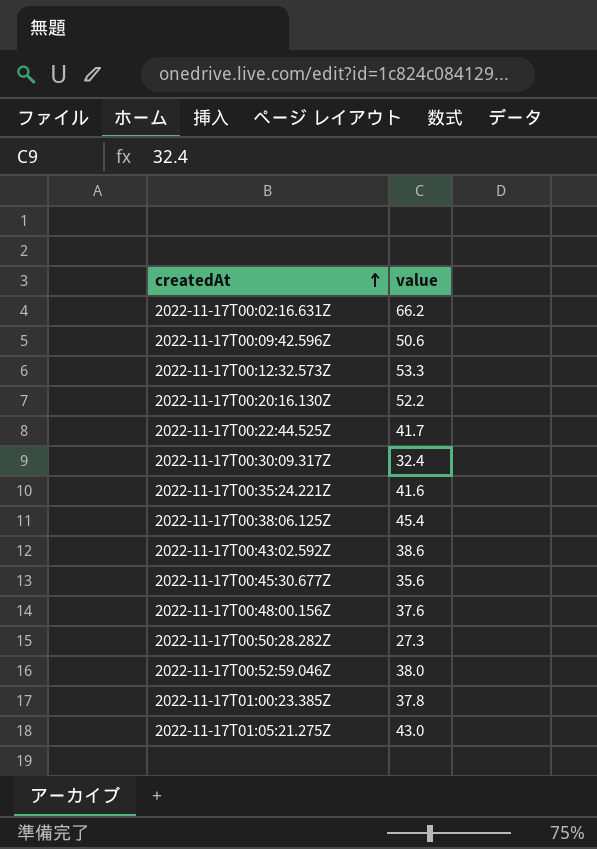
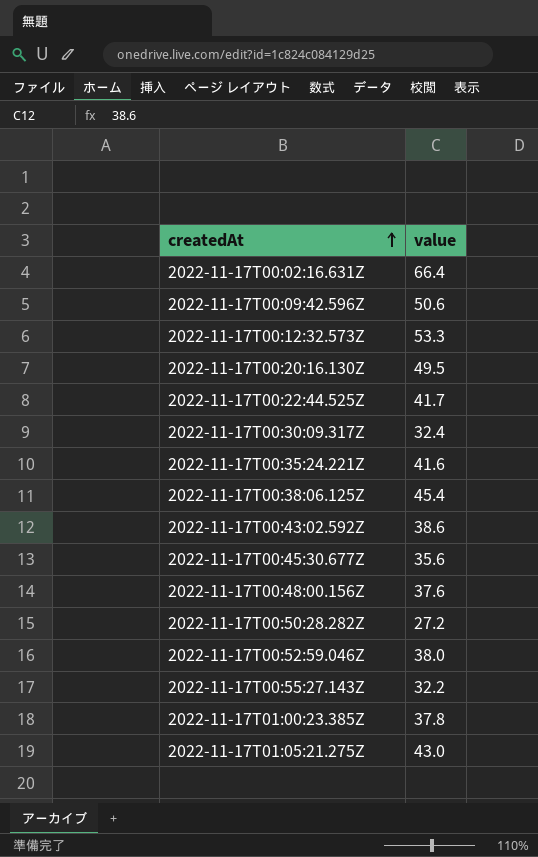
2022-11-17T00:02:16.631Z | value: 66.2 -> 66.4
2022-11-17T00:20:16.130Z | value: 52.2 -> 49.5
2022-11-17T00:50:28.282Z | value: 27.3 -> 27.2
row 2022-11-17T00:55:27.143Z: none -> 32.2

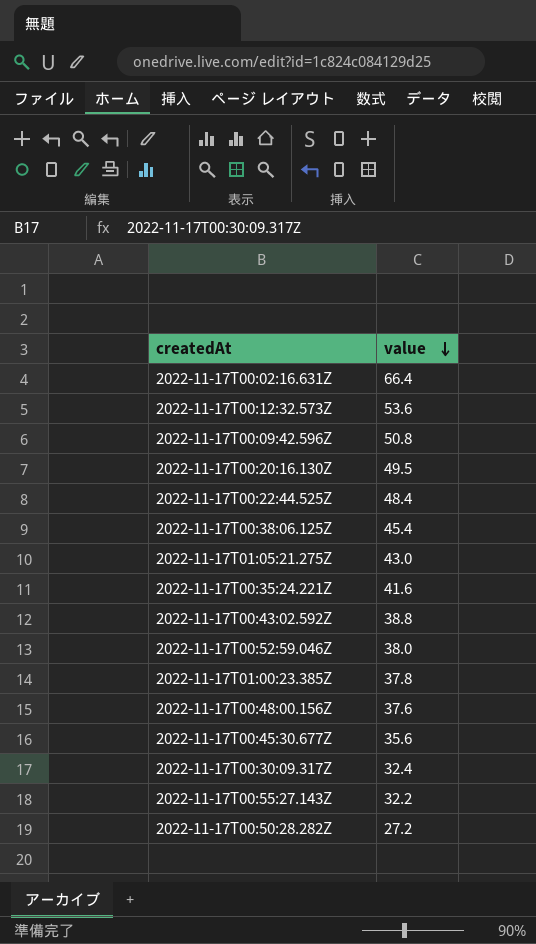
row order: createdAt ascending -> value descending
2022-11-17T00:12:32.573Z | value: 53.3 -> 53.6
2022-11-17T00:09:42.596Z | value: 50.6 -> 50.8
2022-11-17T00:22:44.525Z | value: 41.7 -> 48.4
2022-11-17T00:43:02.592Z | value: 38.6 -> 38.8

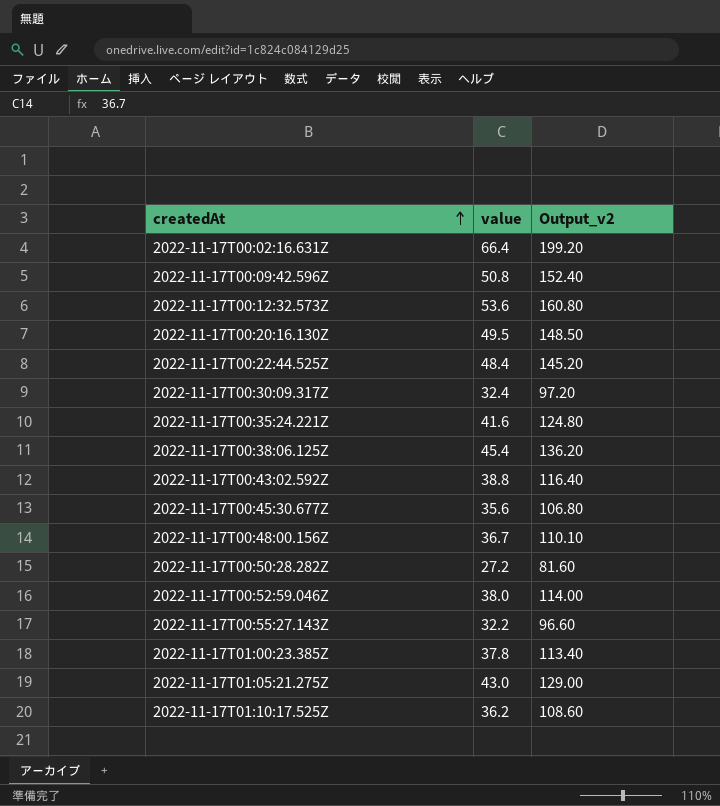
row order: value descending -> createdAt ascending
column Output_v2 | formula: none -> [value] * 3
2022-11-17T00:48:00.156Z | value: 37.6 -> 36.7
row 2022-11-17T01:10:17.525Z: none -> 36.2 | 108.60

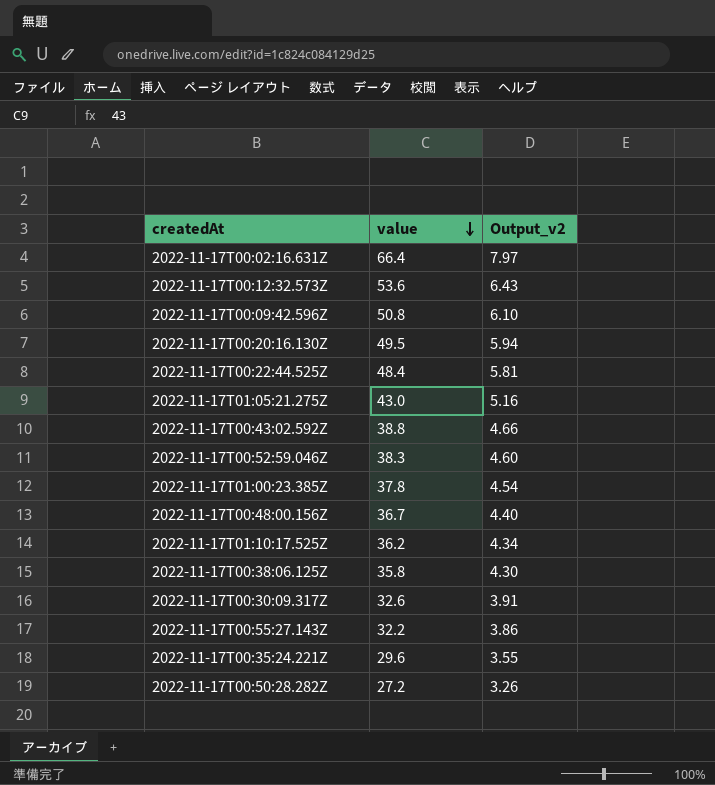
row order: createdAt ascending -> value descending
column Output_v2 | formula: [value] * 3 -> [value] * 0.12
row 2022-11-17T00:45:30.677Z: 35.6 | 106.80 -> none
2022-11-17T00:52:59.046Z | value: 38.0 -> 38.3
2022-11-17T00:38:06.125Z | value: 45.4 -> 35.8
2022-11-17T00:30:09.317Z | value: 32.4 -> 32.6
2022-11-17T00:35:24.221Z | value: 41.6 -> 29.6

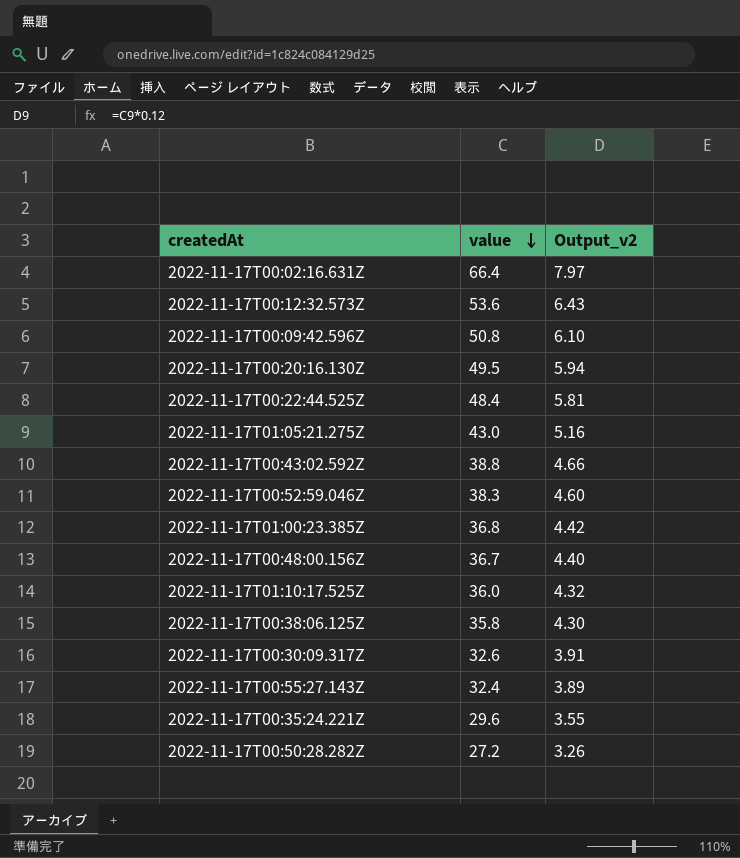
2022-11-17T01:00:23.385Z | value: 37.8 -> 36.8
2022-11-17T01:00:23.385Z | Output_v2: 4.54 -> 4.42
2022-11-17T01:10:17.525Z | value: 36.2 -> 36.0
2022-11-17T01:10:17.525Z | Output_v2: 4.34 -> 4.32
2022-11-17T00:55:27.143Z | value: 32.2 -> 32.4
2022-11-17T00:55:27.143Z | Output_v2: 3.86 -> 3.89

